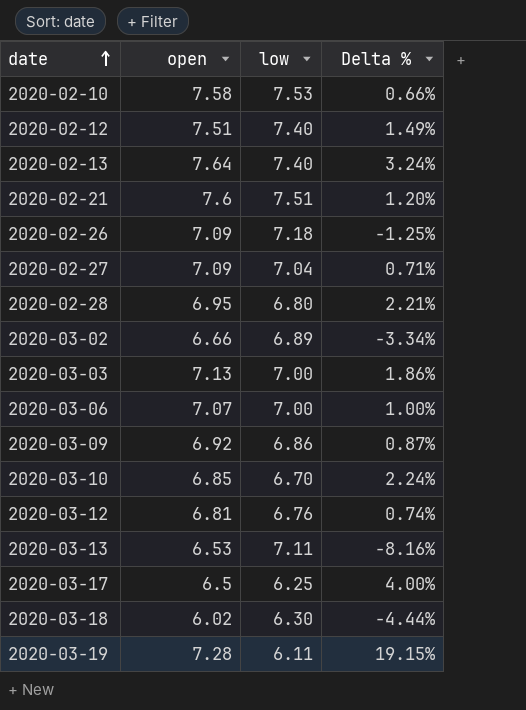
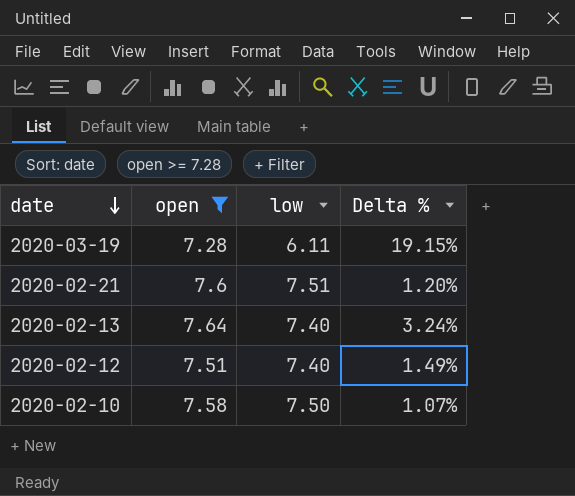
filter: none -> open >= 7.28
row order: date ascending -> date descending
2020-02-10 | low: 7.53 -> 7.50
2020-02-10 | Delta %: 0.66% -> 1.07%

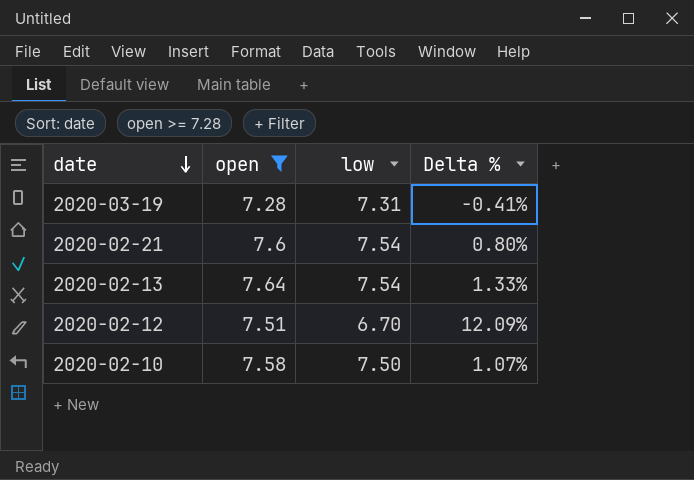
2020-03-19 | low: 6.11 -> 7.31
2020-03-19 | Delta %: 19.15% -> -0.41%
2020-02-21 | low: 7.51 -> 7.54
2020-02-21 | Delta %: 1.20% -> 0.80%
2020-02-13 | low: 7.40 -> 7.54
2020-02-13 | Delta %: 3.24% -> 1.33%
2020-02-12 | low: 7.40 -> 6.70
2020-02-12 | Delta %: 1.49% -> 12.09%

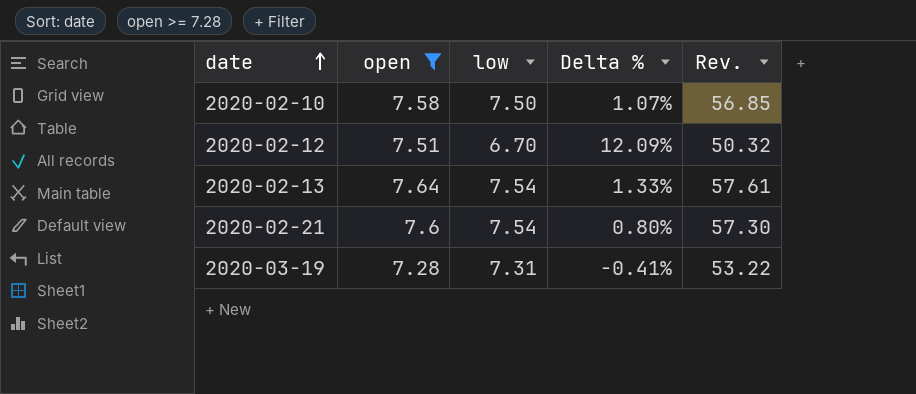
row order: date descending -> date ascending
column Rev. | formula: none -> [open] * [low]

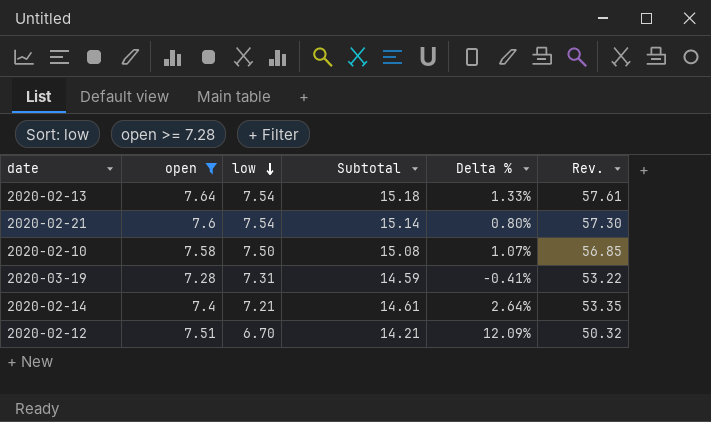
row order: date ascending -> low descending
column Subtotal | formula: none -> [open] + [low]
row 2020-02-14: none -> 7.4 | 7.21 | 14.61 | 2.64% | 53.35

